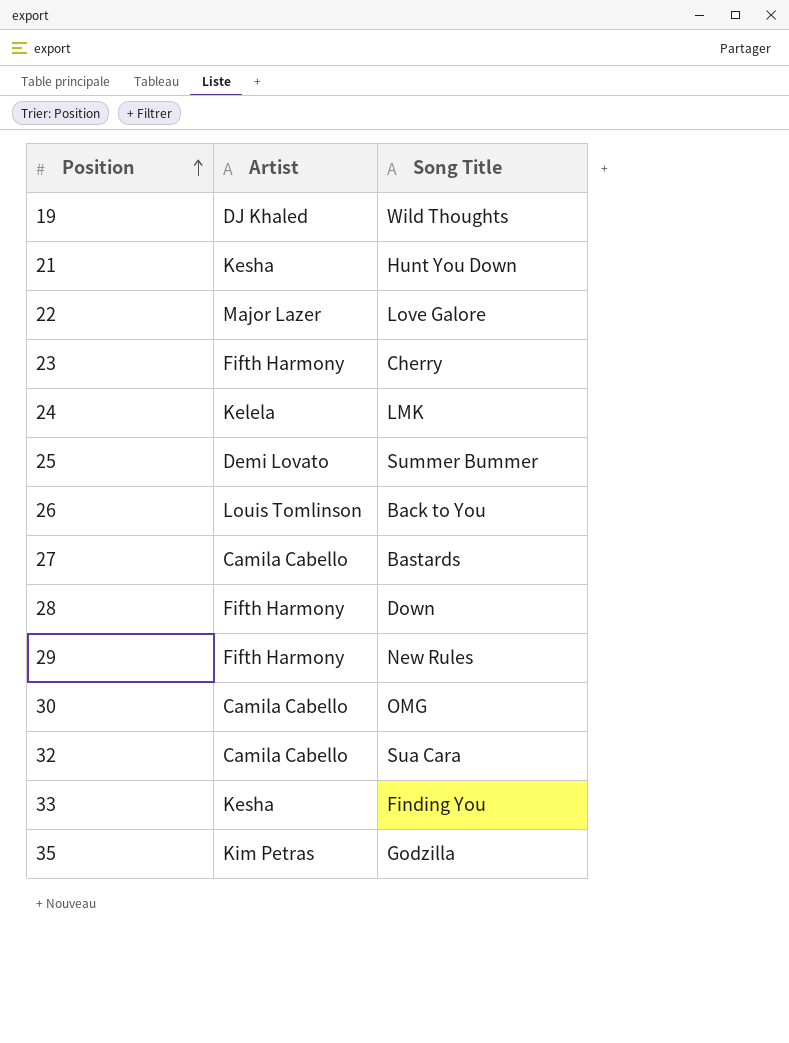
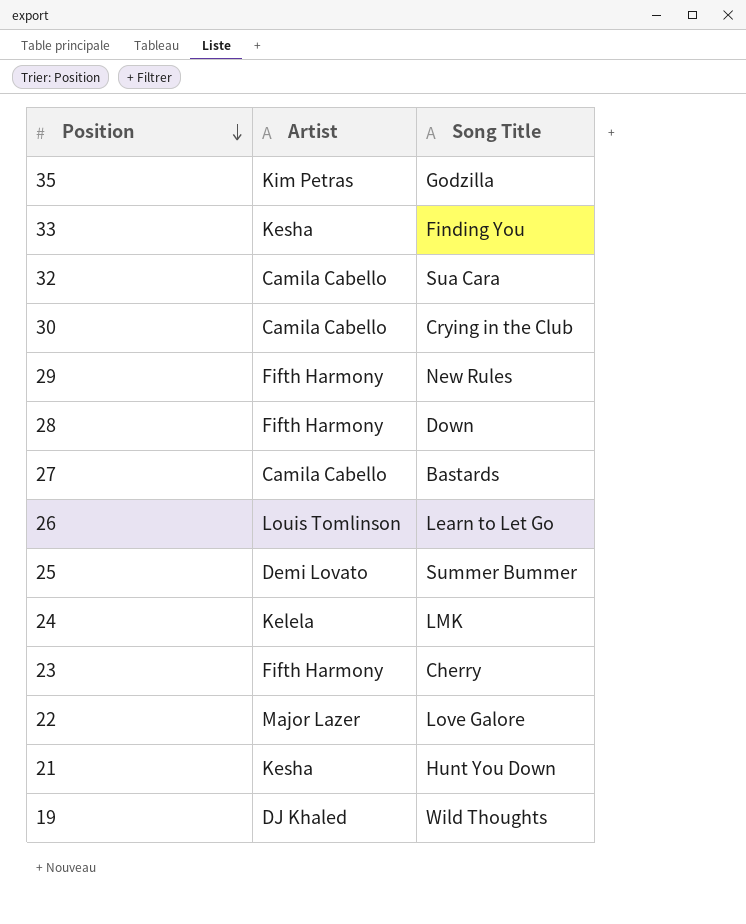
row order: Position ascending -> Position descending
30 | Song Title: OMG -> Crying in the Club
26 | Song Title: Back to You -> Learn to Let Go

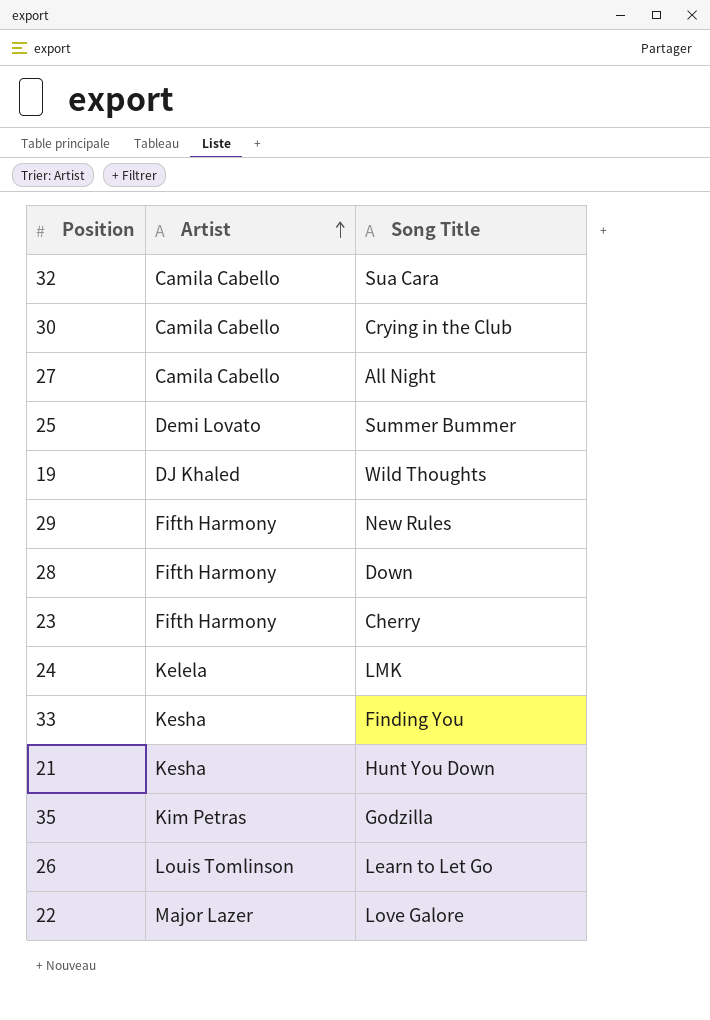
row order: Position descending -> Artist ascending
27 | Song Title: Bastards -> All Night

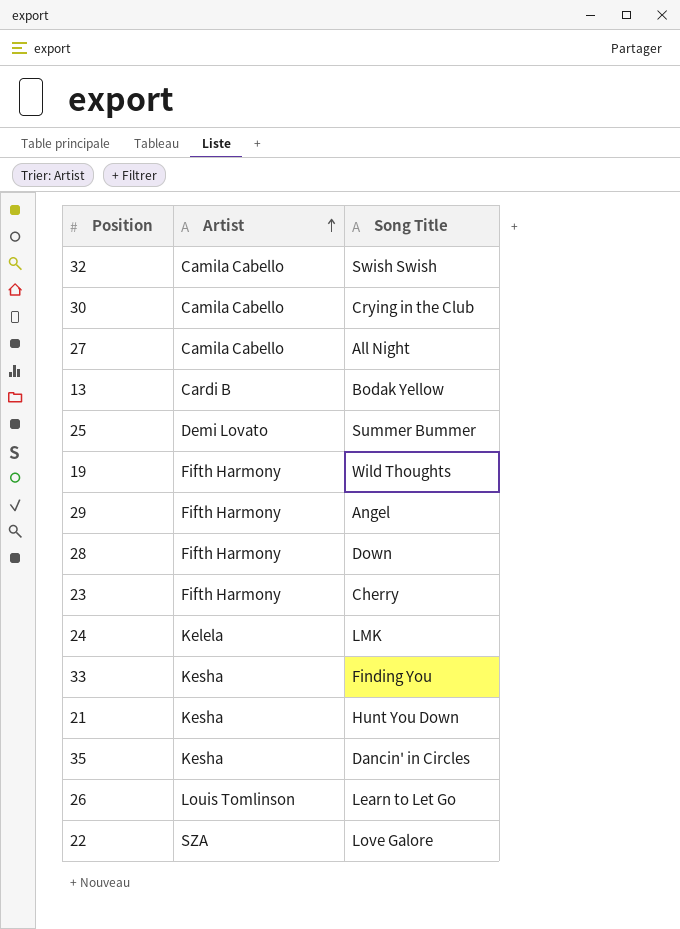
32 | Song Title: Sua Cara -> Swish Swish
row 13: none -> Cardi B | Bodak Yellow
19 | Artist: DJ Khaled -> Fifth Harmony
29 | Song Title: New Rules -> Angel
35 | Artist: Kim Petras -> Kesha
35 | Song Title: Godzilla -> Dancin' in Circles
22 | Artist: Major Lazer -> SZA

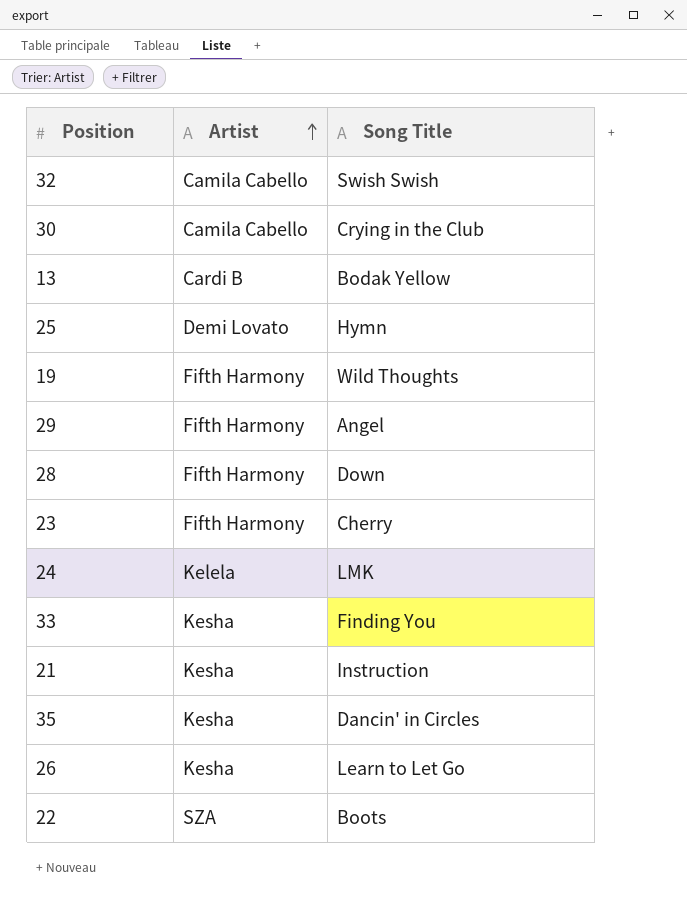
row 27: Camila Cabello | All Night -> none
25 | Song Title: Summer Bummer -> Hymn
21 | Song Title: Hunt You Down -> Instruction
26 | Artist: Louis Tomlinson -> Kesha
22 | Song Title: Love Galore -> Boots

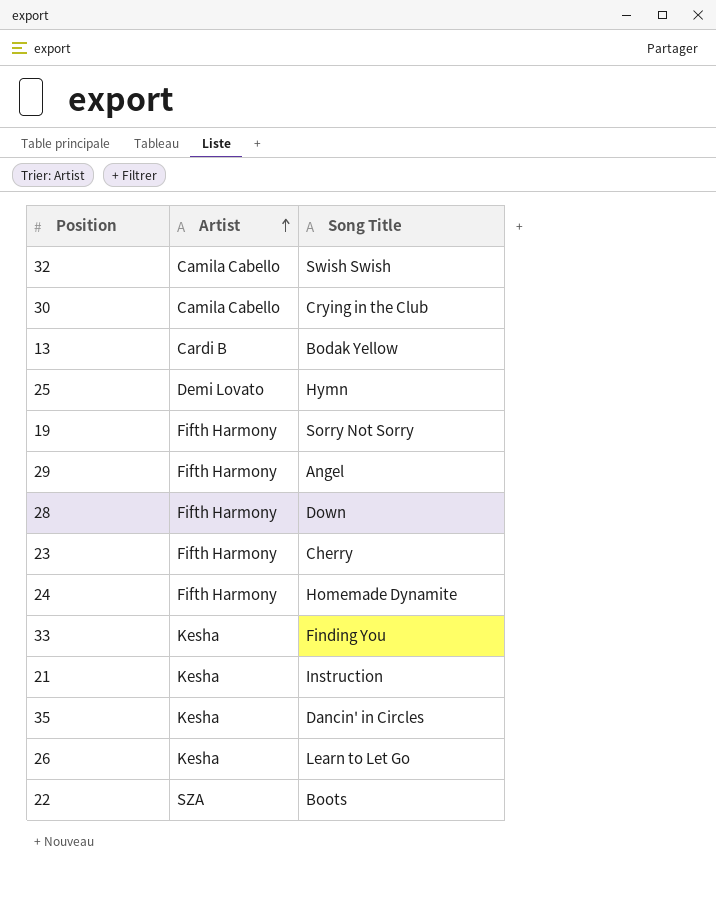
19 | Song Title: Wild Thoughts -> Sorry Not Sorry
24 | Artist: Kelela -> Fifth Harmony
24 | Song Title: LMK -> Homemade Dynamite

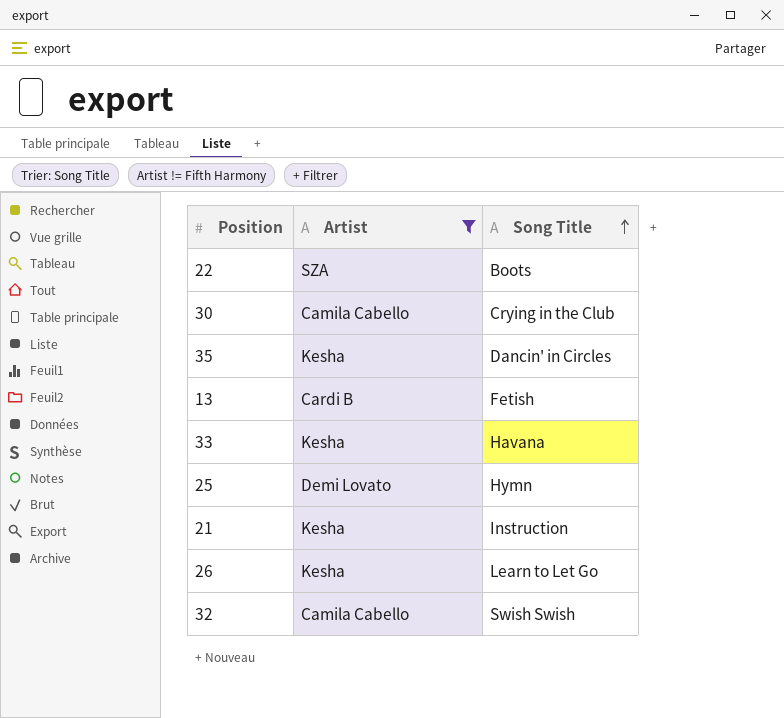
filter: none -> Artist != Fifth Harmony
row order: Artist ascending -> Song Title ascending
13 | Song Title: Bodak Yellow -> Fetish
33 | Song Title: Finding You -> Havana

